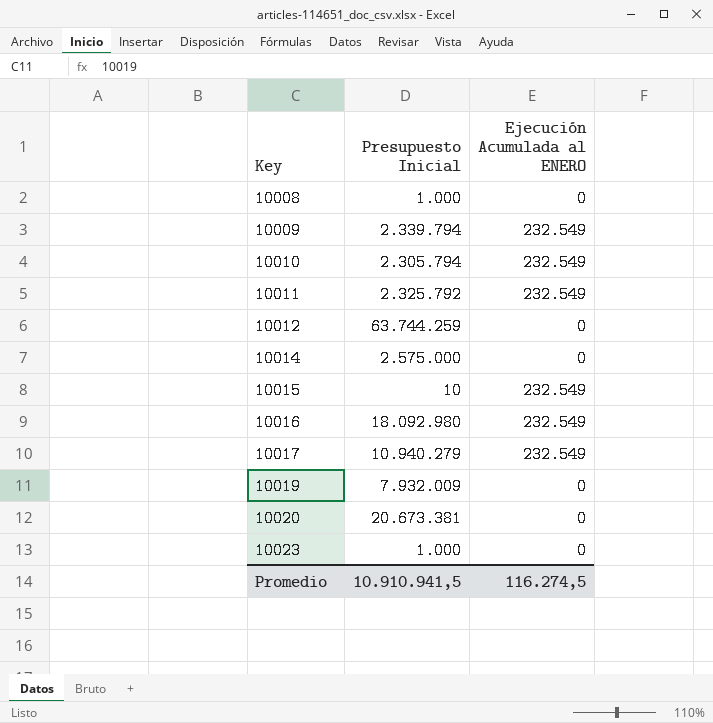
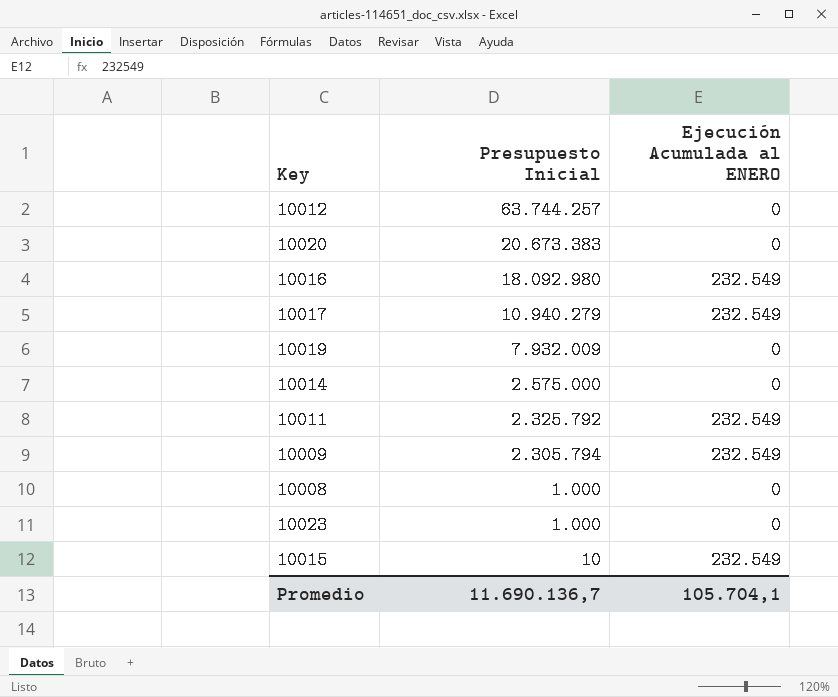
row order: Key ascending -> Presupuesto Inicial descending
row 10010: 2.305.794 | 232.549 -> none
10012 | Presupuesto Inicial: 63.744.259 -> 63.744.257
10020 | Presupuesto Inicial: 20.673.381 -> 20.673.383
10009 | Presupuesto Inicial: 2.339.794 -> 2.305.794
Promedio | Presupuesto Inicial: 10.910.941,5 -> 11.690.136,7
Promedio | Ejecución Acumulada al ENERO: 116.274,5 -> 105.704,1

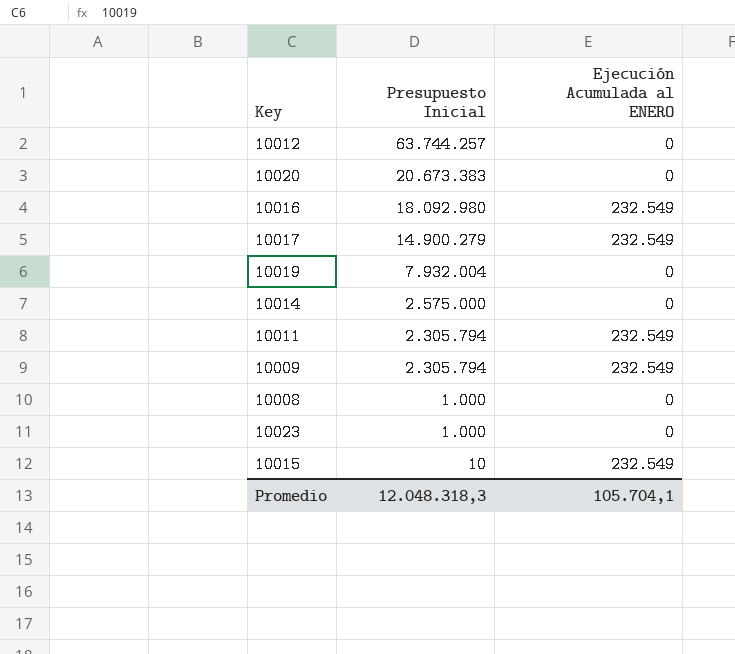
10017 | Presupuesto Inicial: 10.940.279 -> 14.900.279
10019 | Presupuesto Inicial: 7.932.009 -> 7.932.004
10011 | Presupuesto Inicial: 2.325.792 -> 2.305.794
Promedio | Presupuesto Inicial: 11.690.136,7 -> 12.048.318,3

